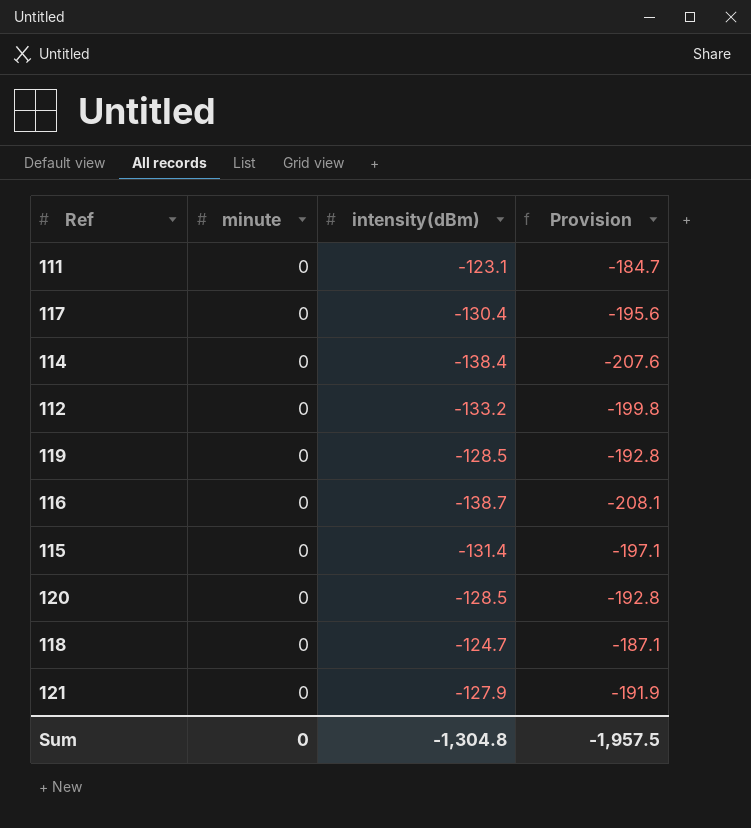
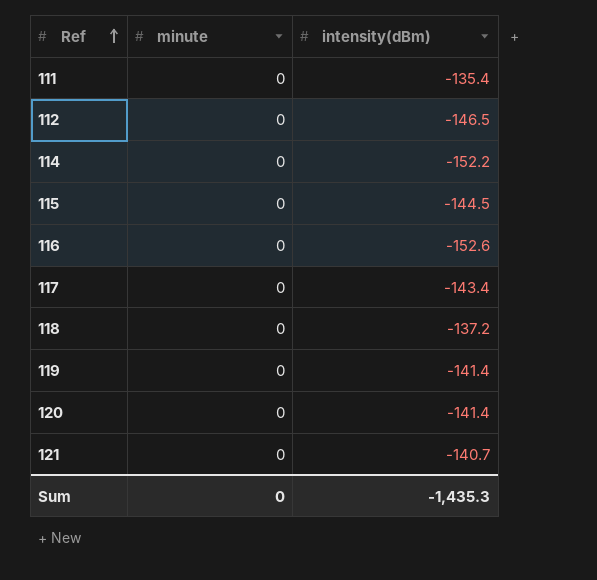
row order: none -> Ref ascending
column Provision | formula: [intensity(dBm)] * 1.5 -> none
111 | intensity(dBm): -123.1 -> -135.4
112 | intensity(dBm): -133.2 -> -146.5
114 | intensity(dBm): -138.4 -> -152.2
115 | intensity(dBm): -131.4 -> -144.5
116 | intensity(dBm): -138.7 -> -152.6
117 | intensity(dBm): -130.4 -> -143.4
118 | intensity(dBm): -124.7 -> -137.2
119 | intensity(dBm): -128.5 -> -141.4
120 | intensity(dBm): -128.5 -> -141.4
121 | intensity(dBm): -127.9 -> -140.7
Sum | intensity(dBm): -1,304.8 -> -1,435.3

